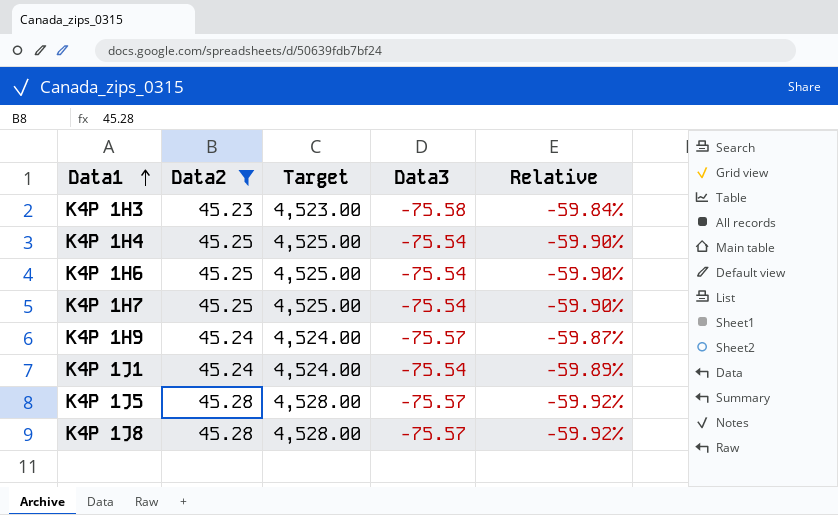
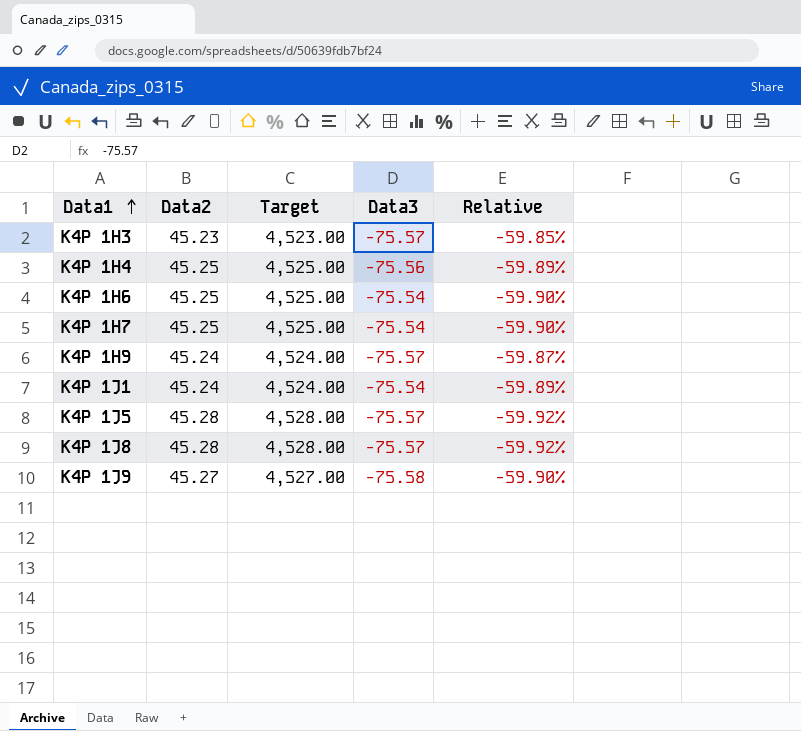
filter: Data2 != 45.27 -> none
K4P 1H3 | Data3: -75.58 -> -75.57
K4P 1H3 | Relative: -59.84% -> -59.85%
K4P 1H4 | Data3: -75.54 -> -75.56
K4P 1H4 | Relative: -59.90% -> -59.89%

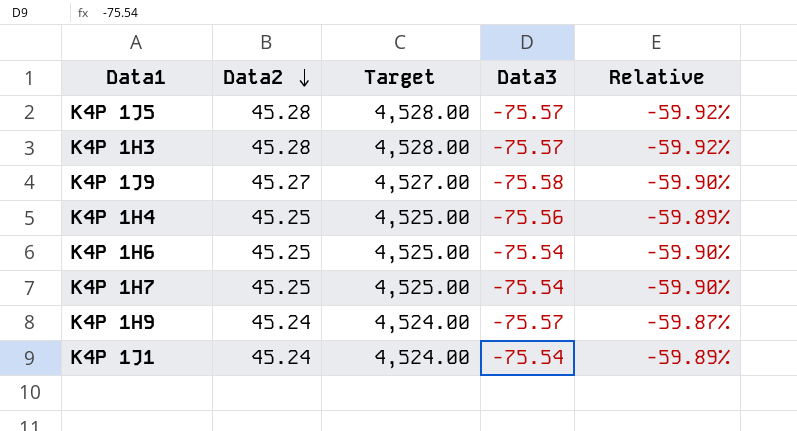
row order: Data1 ascending -> Data2 descending
row K4P 1J8: 45.28 | 4,528.00 | -75.57 | -59.92% -> none
K4P 1H3 | Data2: 45.23 -> 45.28
K4P 1H3 | Target: 4,523.00 -> 4,528.00
K4P 1H3 | Relative: -59.85% -> -59.92%

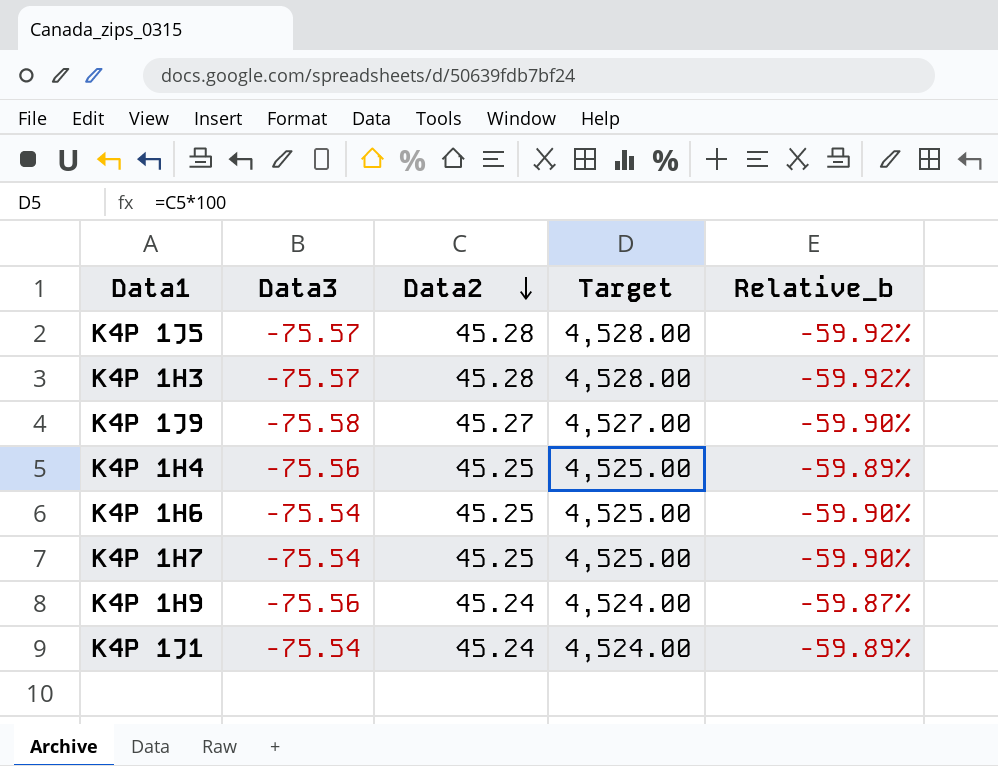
column Data3 | position: 4 -> 2
column name: Relative -> Relative_b
K4P 1H9 | Data3: -75.57 -> -75.56

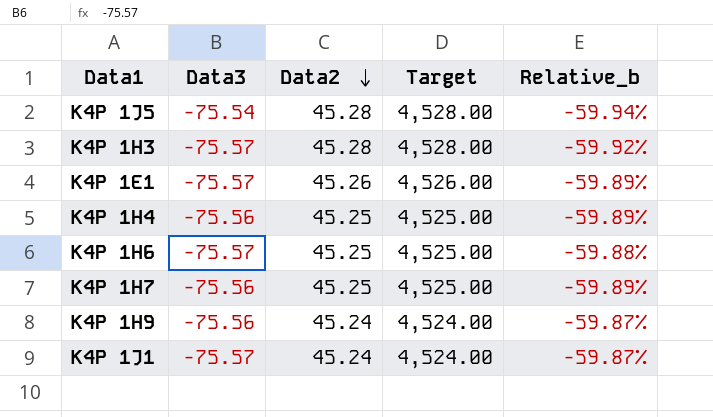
row K4P 1J9: -75.58 | 45.27 | 4,527.00 | -59.90% -> none
K4P 1J5 | Data3: -75.57 -> -75.54
K4P 1J5 | Relative_b: -59.92% -> -59.94%
row K4P 1E1: none -> -75.57 | 45.26 | 4,526.00 | -59.89%
K4P 1H6 | Data3: -75.54 -> -75.57
K4P 1H6 | Relative_b: -59.90% -> -59.88%
K4P 1H7 | Data3: -75.54 -> -75.56
K4P 1H7 | Relative_b: -59.90% -> -59.89%
K4P 1J1 | Data3: -75.54 -> -75.57
K4P 1J1 | Relative_b: -59.89% -> -59.87%

